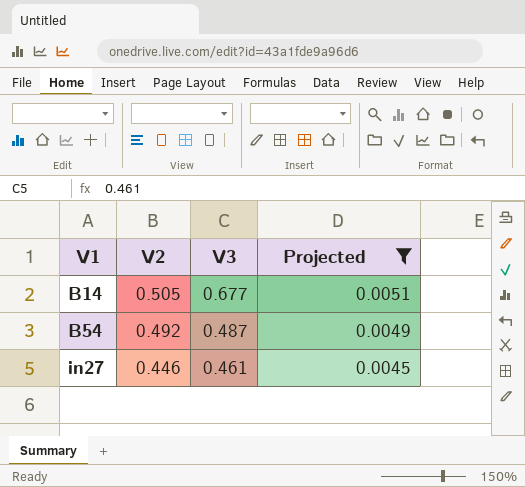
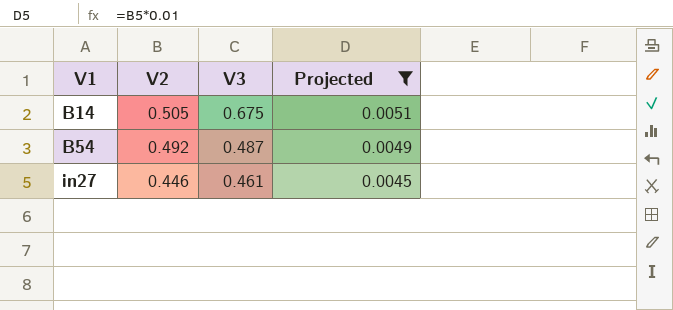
B14 | V3: 0.677 -> 0.675

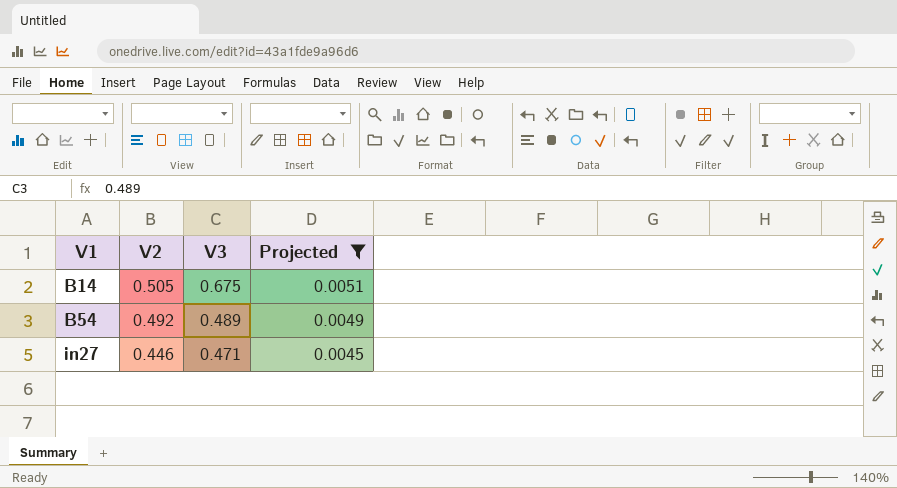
B54 | V3: 0.487 -> 0.489
in27 | V3: 0.461 -> 0.471

